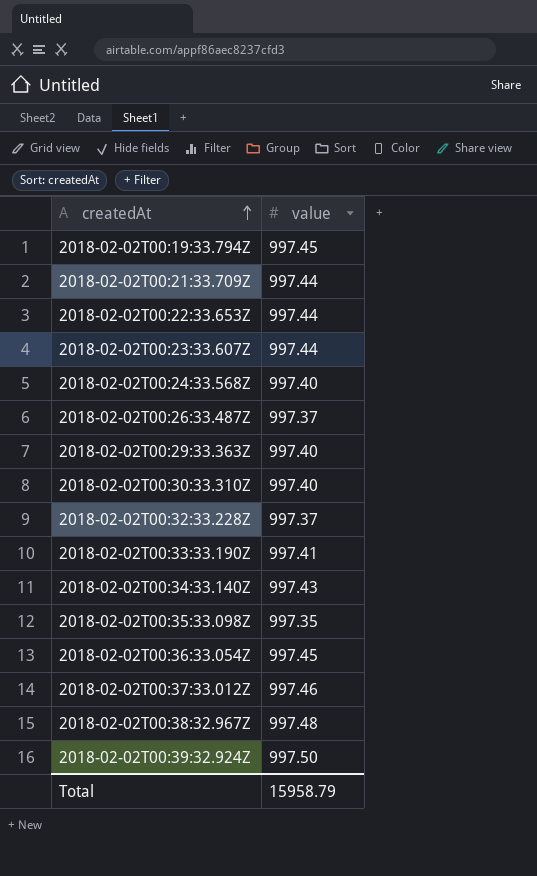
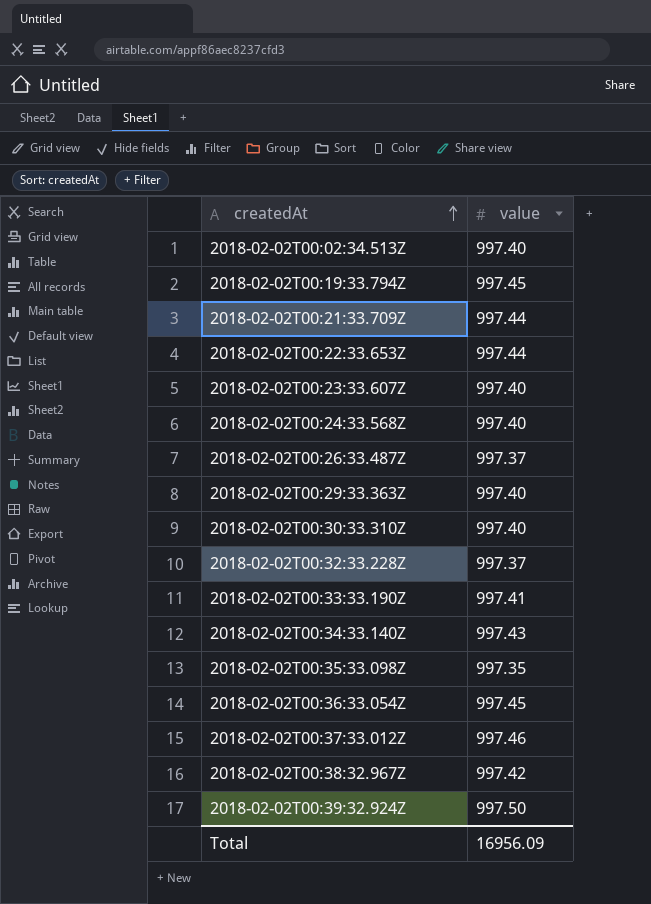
row 2018-02-02T00:02:34.513Z: none -> 997.40
2018-02-02T00:23:33.607Z | value: 997.44 -> 997.40
2018-02-02T00:38:32.967Z | value: 997.48 -> 997.42
Total | value: 15958.79 -> 16956.09

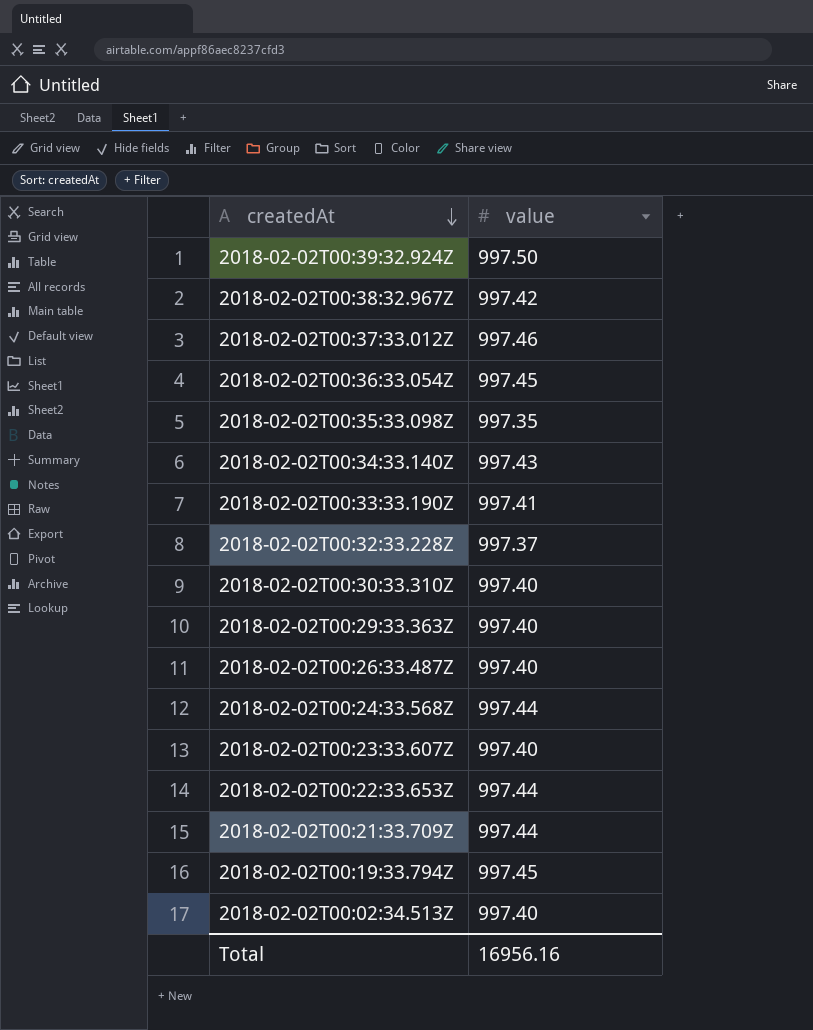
row order: createdAt ascending -> createdAt descending
2018-02-02T00:26:33.487Z | value: 997.37 -> 997.40
2018-02-02T00:24:33.568Z | value: 997.40 -> 997.44
Total | value: 16956.09 -> 16956.16

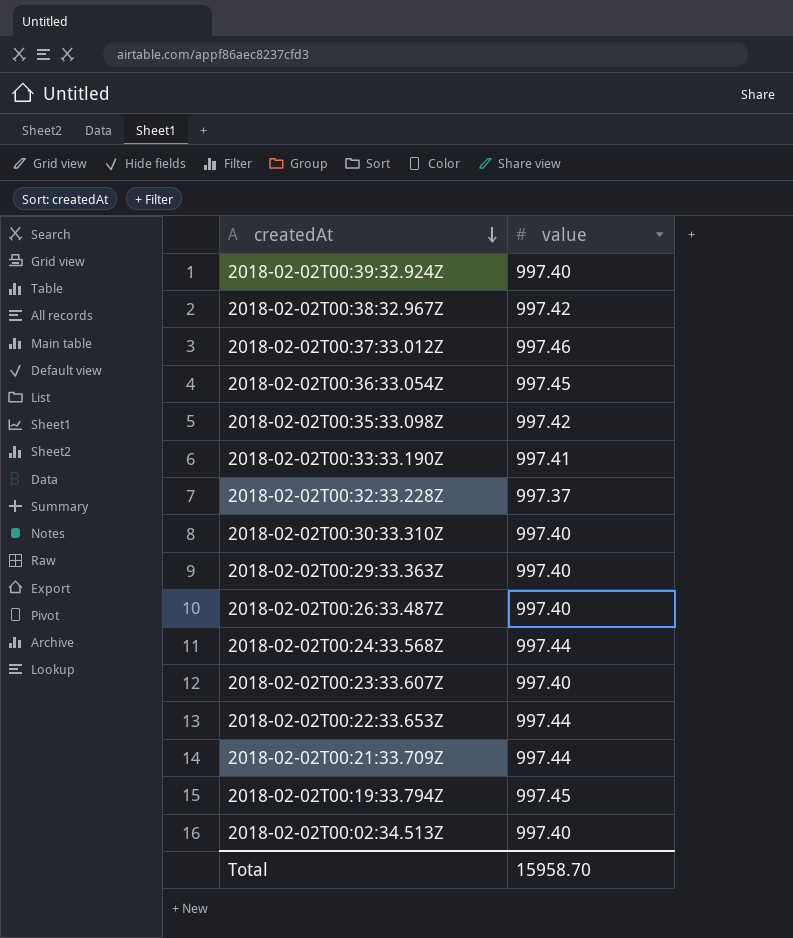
row 2018-02-02T00:34:33.140Z: 997.43 -> none
2018-02-02T00:39:32.924Z | value: 997.50 -> 997.40
2018-02-02T00:35:33.098Z | value: 997.35 -> 997.42
Total | value: 16956.16 -> 15958.70

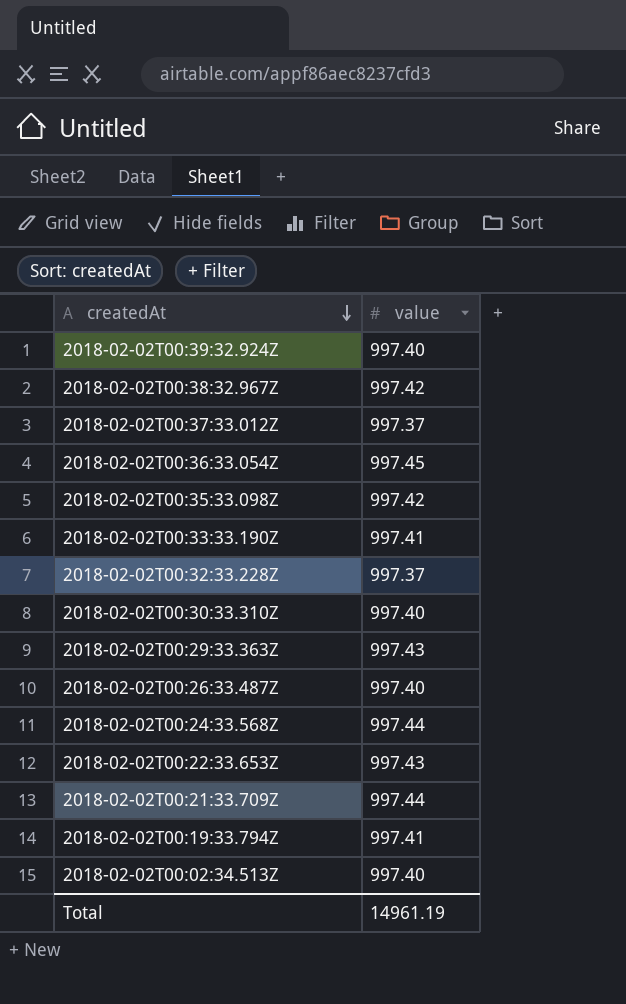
row 2018-02-02T00:23:33.607Z: 997.40 -> none
2018-02-02T00:37:33.012Z | value: 997.46 -> 997.37
2018-02-02T00:29:33.363Z | value: 997.40 -> 997.43
2018-02-02T00:22:33.653Z | value: 997.44 -> 997.43
2018-02-02T00:19:33.794Z | value: 997.45 -> 997.41
Total | value: 15958.70 -> 14961.19

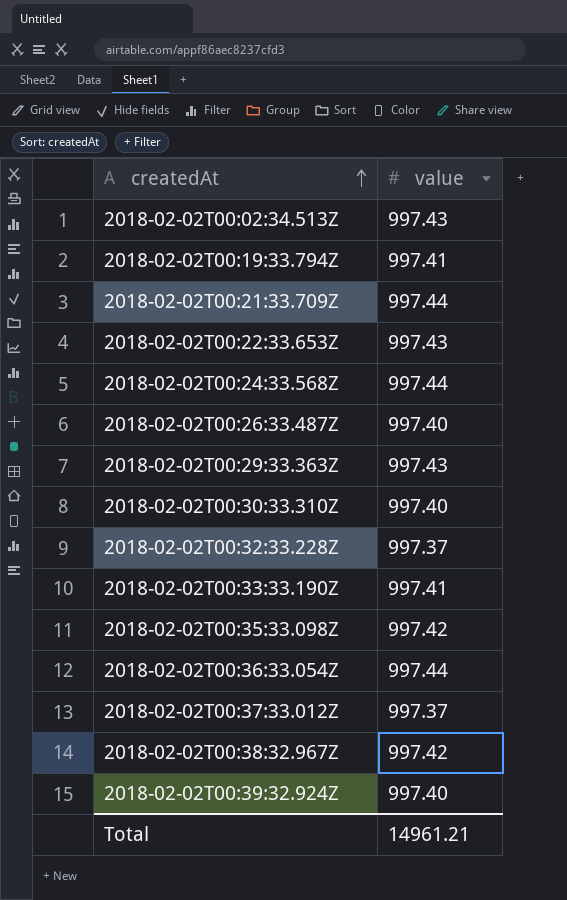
row order: createdAt descending -> createdAt ascending
2018-02-02T00:02:34.513Z | value: 997.40 -> 997.43
2018-02-02T00:36:33.054Z | value: 997.45 -> 997.44
Total | value: 14961.19 -> 14961.21

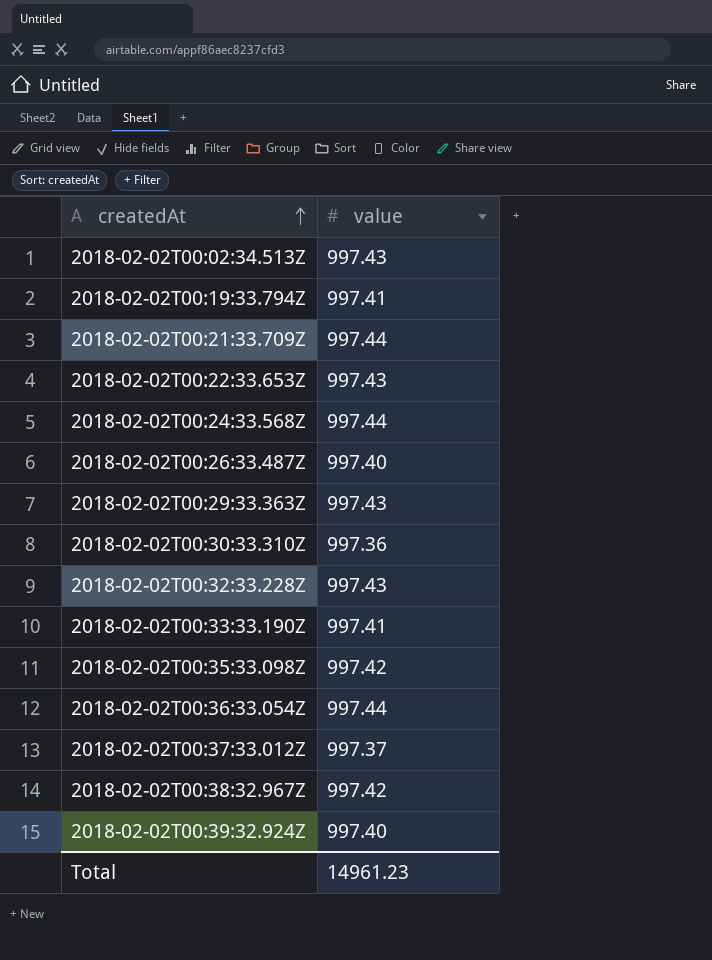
2018-02-02T00:30:33.310Z | value: 997.40 -> 997.36
2018-02-02T00:32:33.228Z | value: 997.37 -> 997.43
Total | value: 14961.21 -> 14961.23

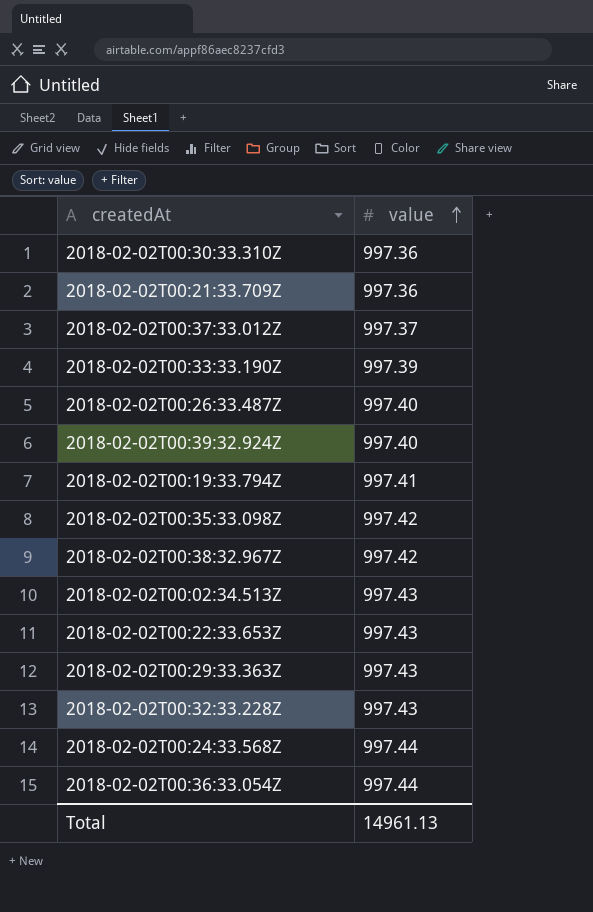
row order: createdAt ascending -> value ascending
2018-02-02T00:21:33.709Z | value: 997.44 -> 997.36
2018-02-02T00:33:33.190Z | value: 997.41 -> 997.39
Total | value: 14961.23 -> 14961.13

